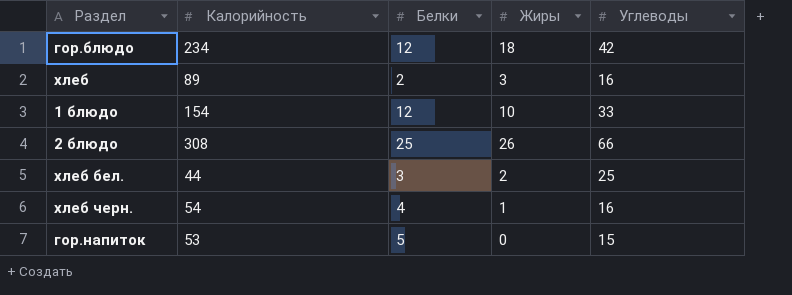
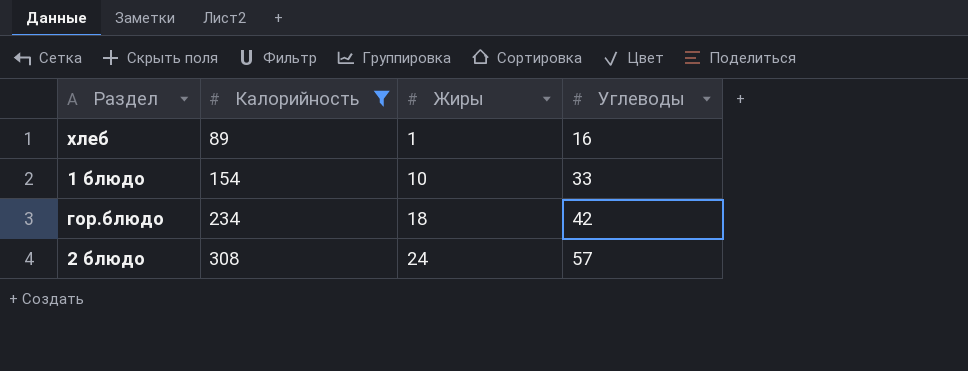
filter: none -> Калорийность >= 89
row order: none -> Калорийность ascending
column Белки | position: 3 -> none
хлеб | Жиры: 3 -> 1
2 блюдо | Жиры: 26 -> 24
2 блюдо | Углеводы: 66 -> 57

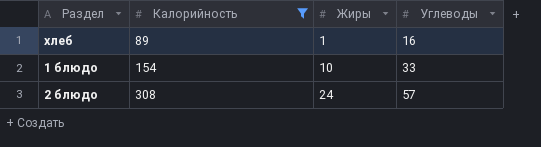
row гор.блюдо: 234 | 18 | 42 -> none

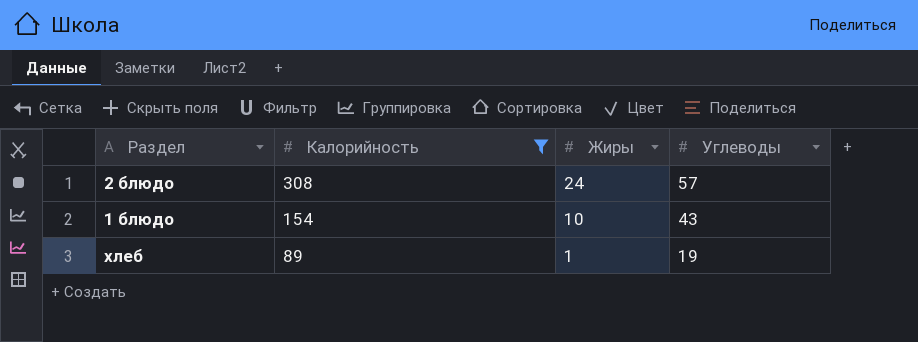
row order: Калорийность ascending -> Калорийность descending
1 блюдо | Углеводы: 33 -> 43
хлеб | Углеводы: 16 -> 19

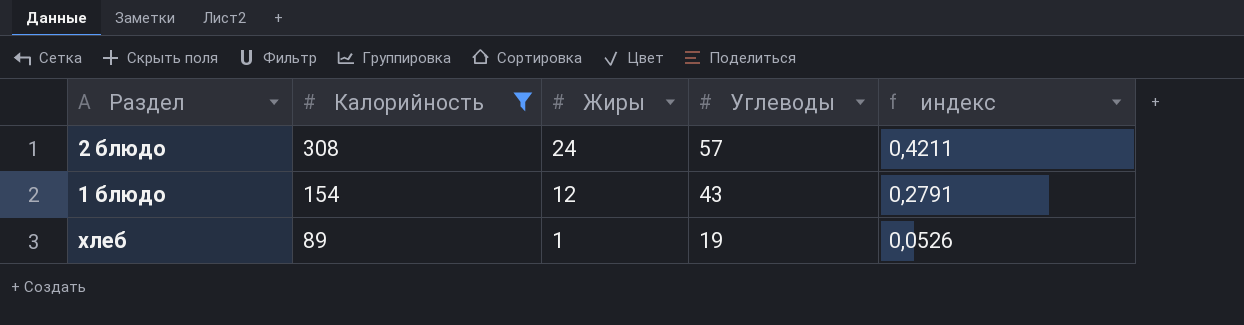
column индекс | formula: none -> [Жиры] / [Углеводы]
1 блюдо | Жиры: 10 -> 12

